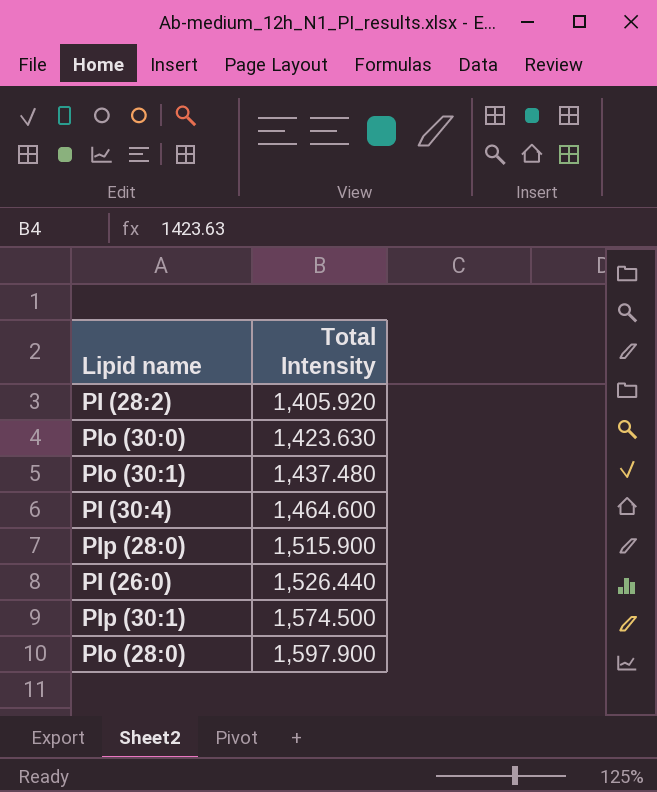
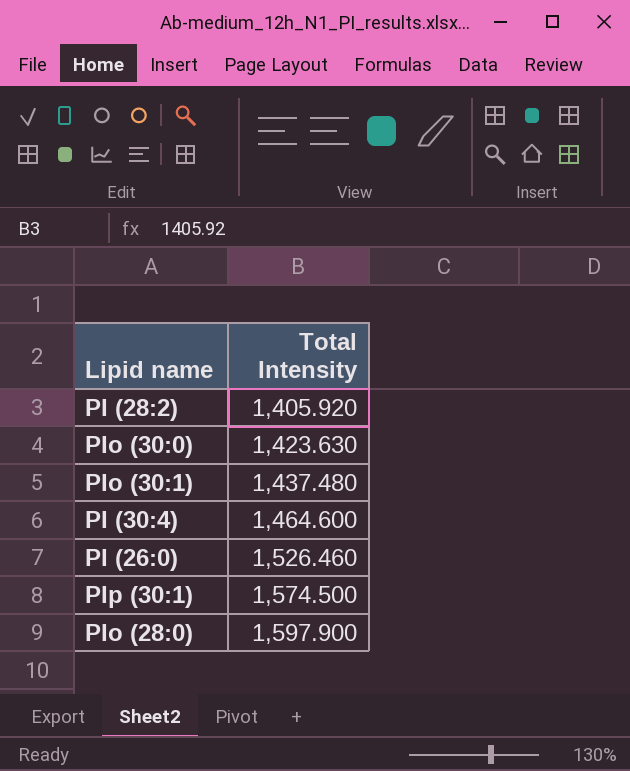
row PIp (28:0): 1,515.900 -> none
PI (26:0) | Total Intensity: 1,526.440 -> 1,526.460

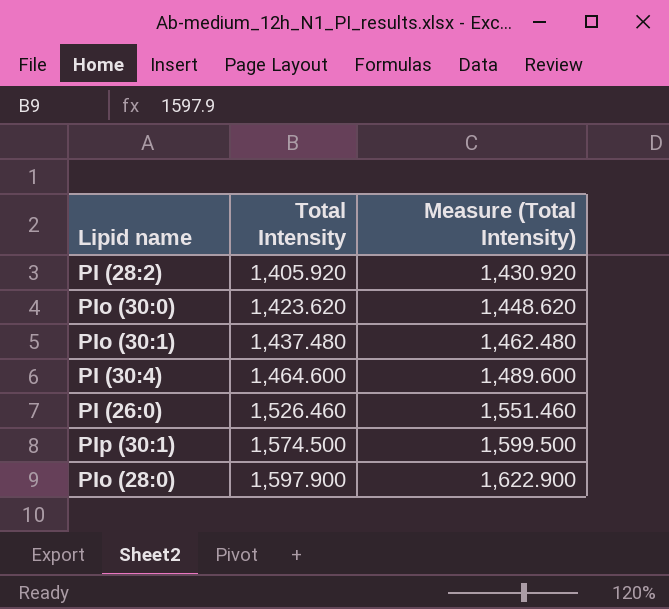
column Measure (Total Intensity) | formula: none -> [Total Intensity] + 25
PIo (30:0) | Total Intensity: 1,423.630 -> 1,423.620

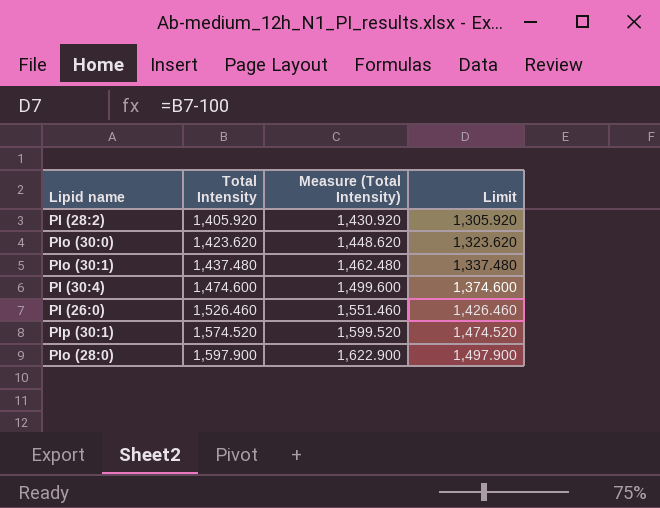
column Limit | formula: none -> [Total Intensity] - 100
PI (30:4) | Total Intensity: 1,464.600 -> 1,474.600
PI (30:4) | Measure (Total Intensity): 1,489.600 -> 1,499.600
PIp (30:1) | Total Intensity: 1,574.500 -> 1,574.520
PIp (30:1) | Measure (Total Intensity): 1,599.500 -> 1,599.520

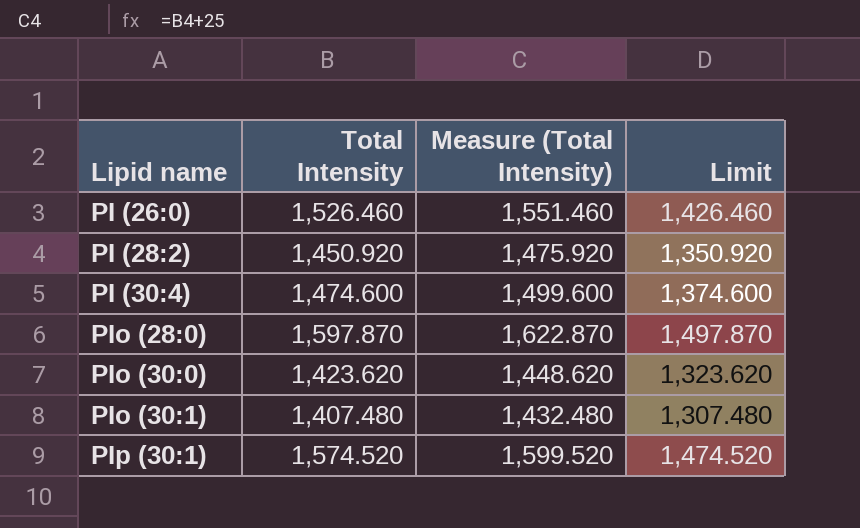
row order: Total Intensity ascending -> Lipid name ascending
PI (28:2) | Total Intensity: 1,405.920 -> 1,450.920
PI (28:2) | Measure (Total Intensity): 1,430.920 -> 1,475.920
PI (28:2) | Limit: 1,305.920 -> 1,350.920
PIo (28:0) | Total Intensity: 1,597.900 -> 1,597.870
PIo (28:0) | Measure (Total Intensity): 1,622.900 -> 1,622.870
PIo (28:0) | Limit: 1,497.900 -> 1,497.870
PIo (30:1) | Total Intensity: 1,437.480 -> 1,407.480
PIo (30:1) | Measure (Total Intensity): 1,462.480 -> 1,432.480
PIo (30:1) | Limit: 1,337.480 -> 1,307.480

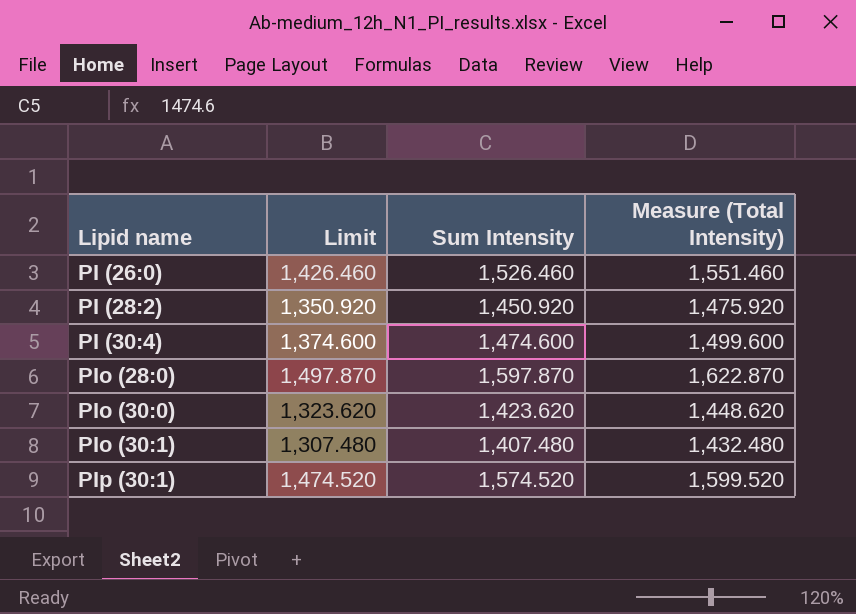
column Limit | position: 4 -> 2
column name: Total Intensity -> Sum Intensity

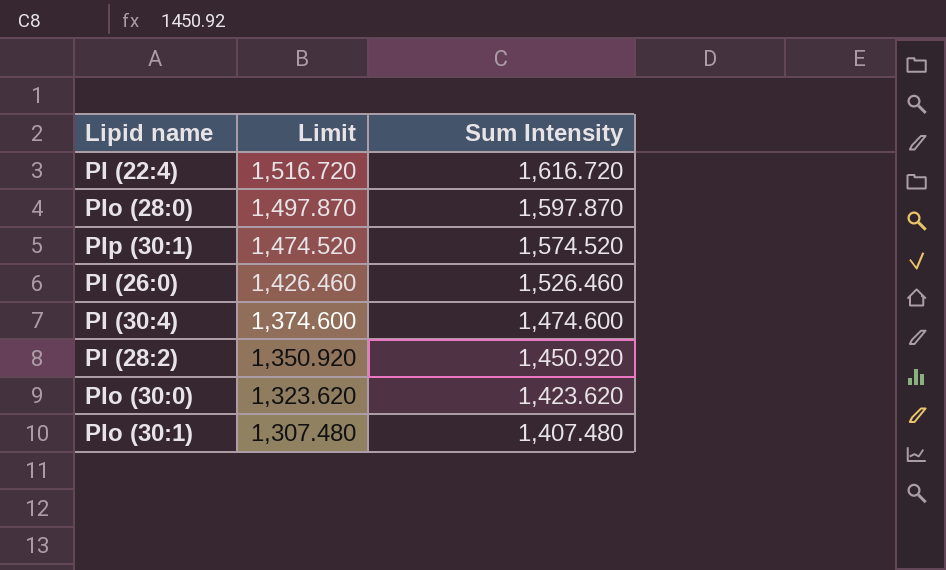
row order: Lipid name ascending -> Limit descending
column Measure (Total Intensity) | formula: [Sum Intensity] + 25 -> none
row PI (22:4): none -> 1,516.720 | 1,616.720

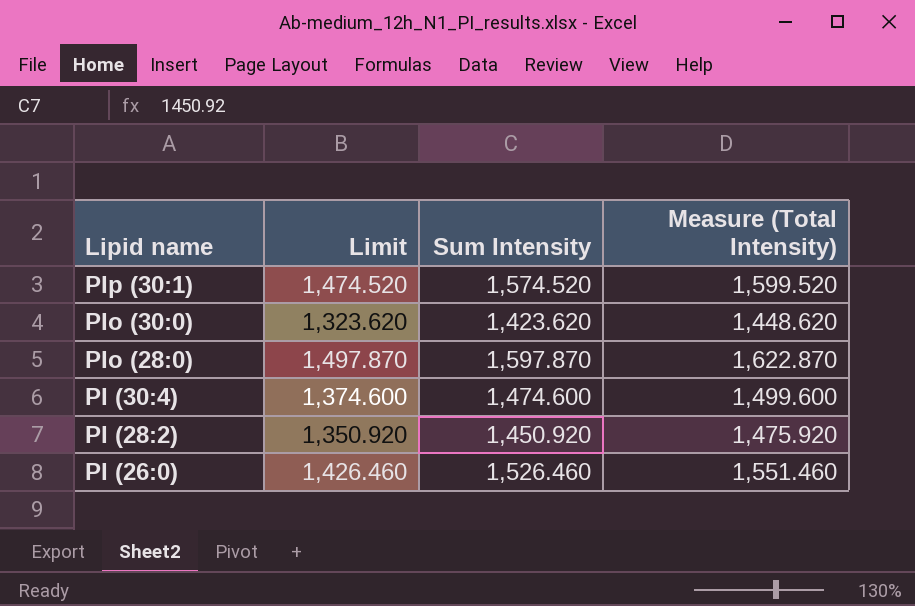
row order: Limit descending -> Lipid name descending
column Measure (Total Intensity) | formula: none -> [Sum Intensity] + 25
row PI (22:4): 1,516.720 | 1,616.720 -> none
row PIo (30:1): 1,307.480 | 1,407.480 -> none

